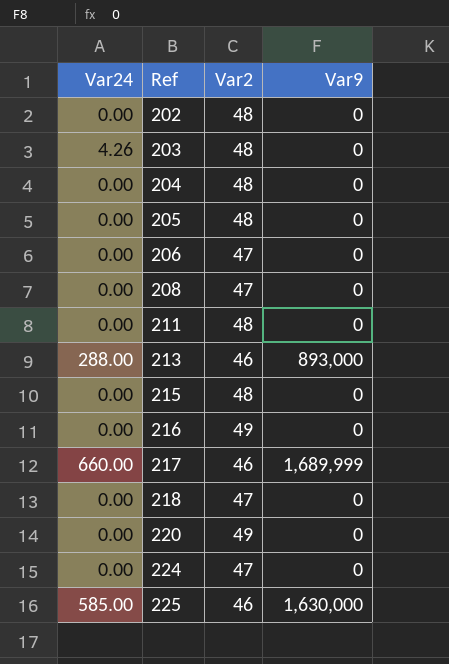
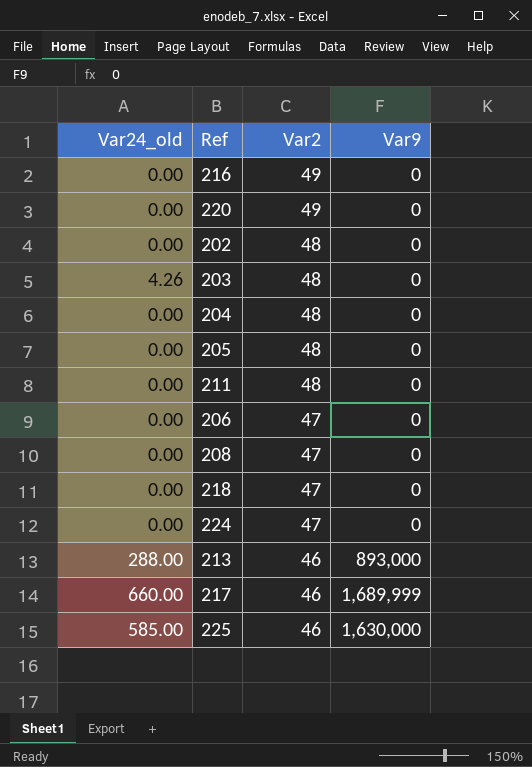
row order: Ref ascending -> Var2 descending
column name: Var24 -> Var24_old
row 215: 0.00 | 48 | 0 -> none

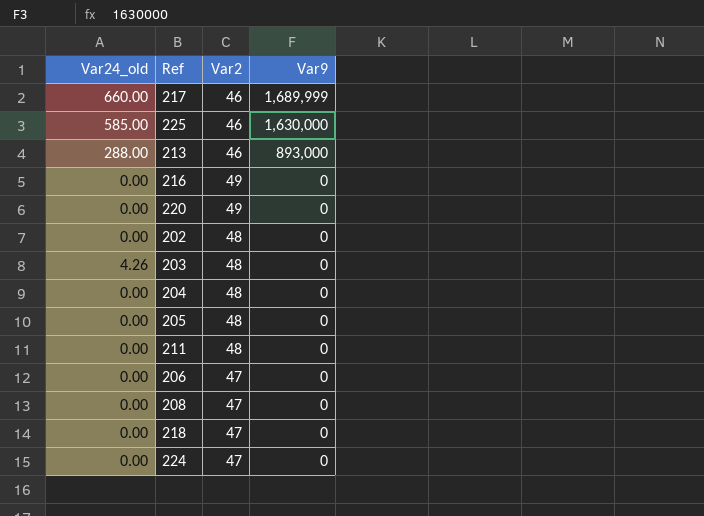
row order: Var2 descending -> Var9 descending

